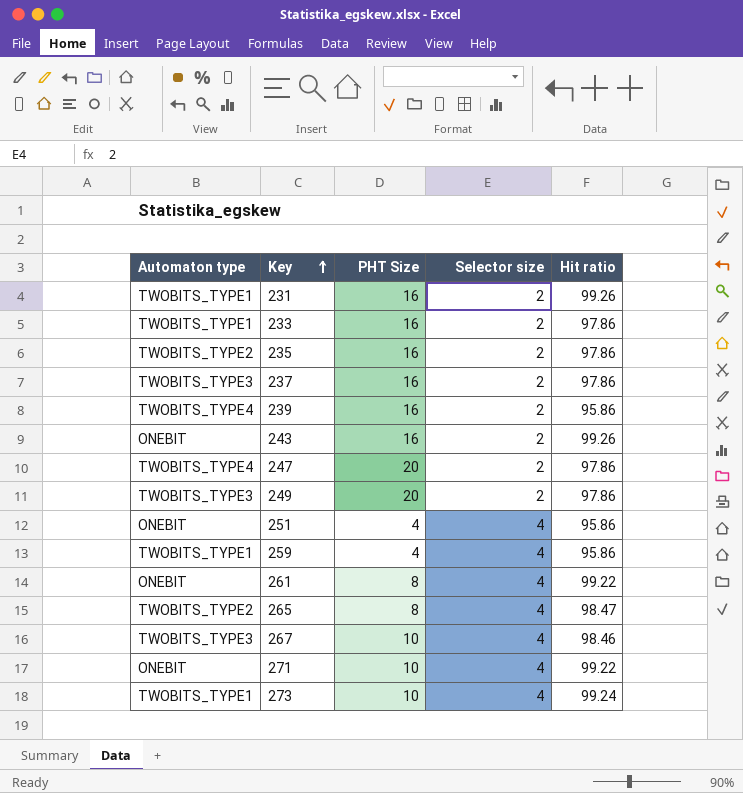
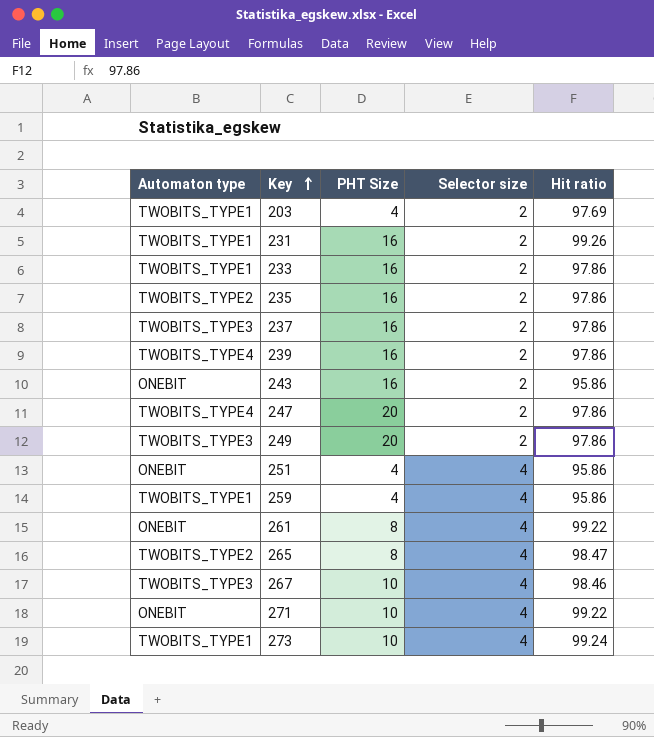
row 203: none -> TWOBITS_TYPE1 | 4 | 2 | 97.69
239 | Hit ratio: 95.86 -> 97.86
243 | Hit ratio: 99.26 -> 95.86

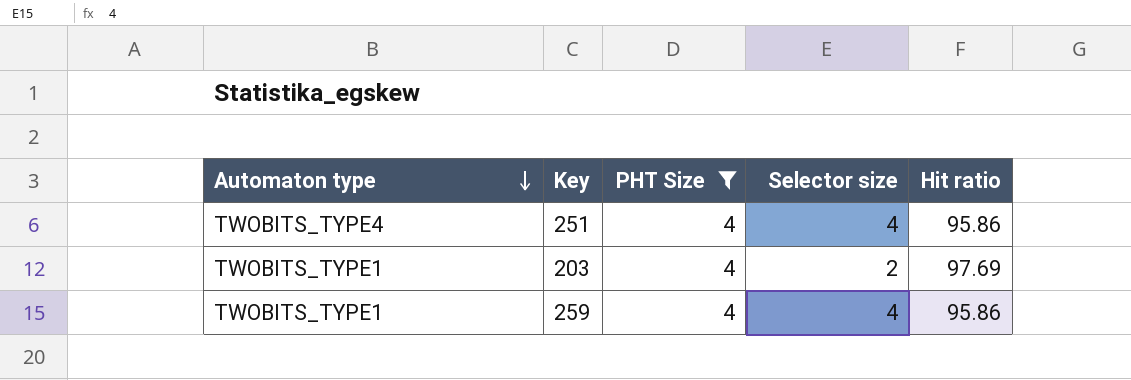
filter: none -> PHT Size = 4
row order: Key ascending -> Automaton type descending
251 | Automaton type: ONEBIT -> TWOBITS_TYPE4

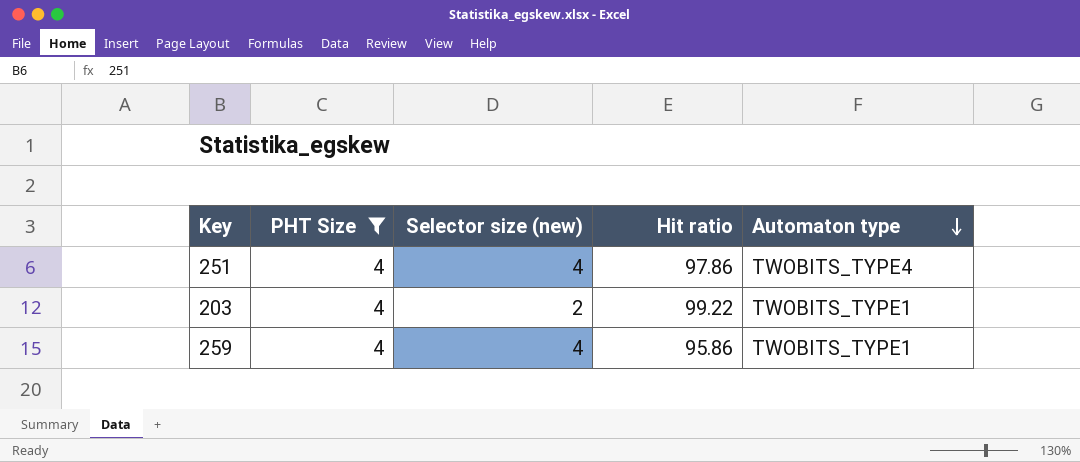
column name: Selector size -> Selector size (new)
column Automaton type | position: 1 -> 5
251 | Hit ratio: 95.86 -> 97.86
203 | Hit ratio: 97.69 -> 99.22

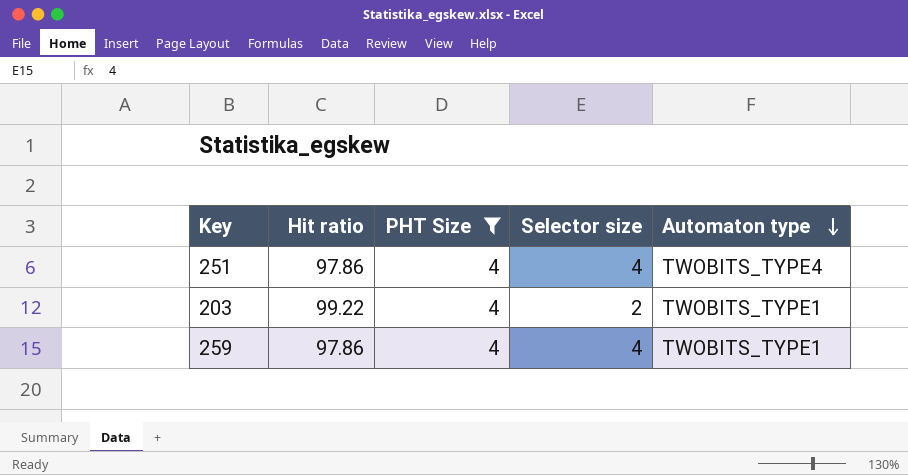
column Hit ratio | position: 4 -> 2
column name: Selector size (new) -> Selector size
259 | Hit ratio: 95.86 -> 97.86

